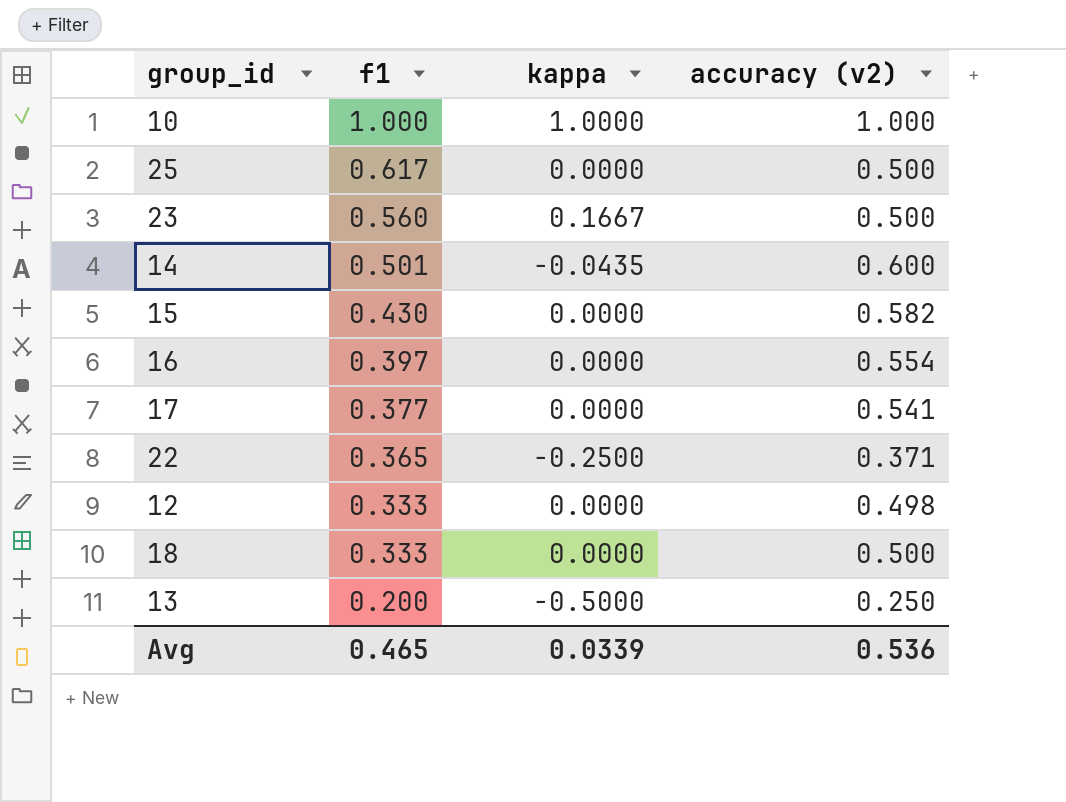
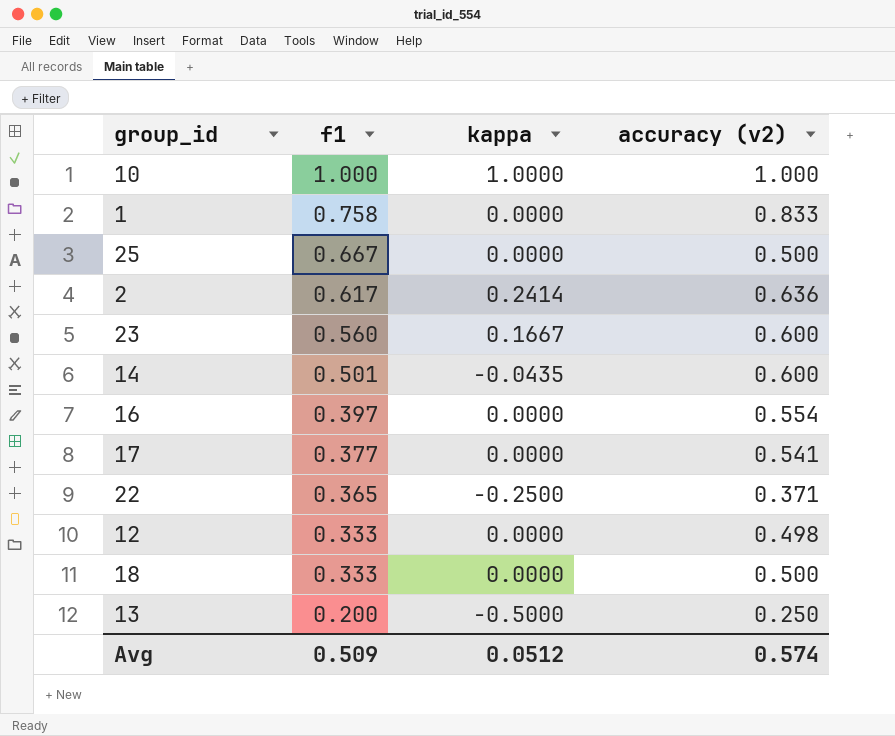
row 15: 0.430 | 0.0000 | 0.582 -> none
row 1: none -> 0.758 | 0.0000 | 0.833
25 | f1: 0.617 -> 0.667
row 2: none -> 0.617 | 0.2414 | 0.636
23 | accuracy (v2): 0.500 -> 0.600
Avg | f1: 0.465 -> 0.509
Avg | kappa: 0.0339 -> 0.0512
Avg | accuracy (v2): 0.536 -> 0.574

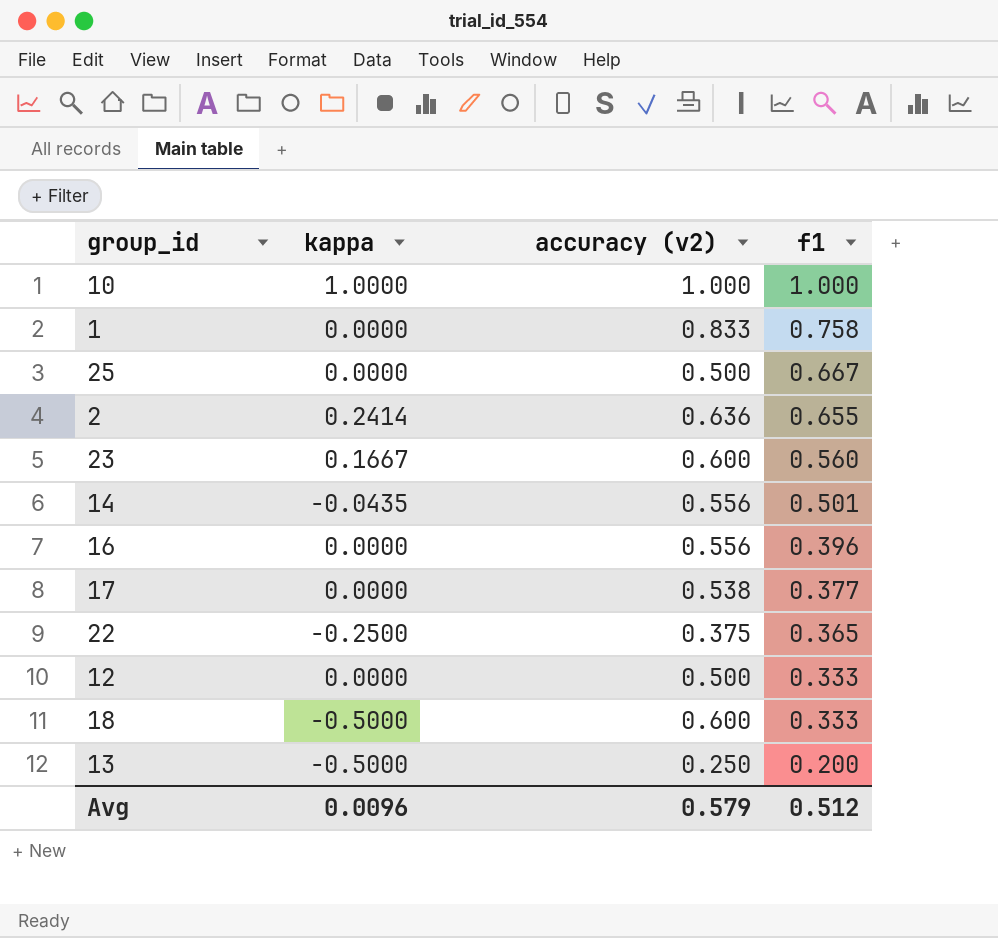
column f1 | position: 2 -> 4
2 | f1: 0.617 -> 0.655
14 | accuracy (v2): 0.600 -> 0.556
16 | accuracy (v2): 0.554 -> 0.556
16 | f1: 0.397 -> 0.396
17 | accuracy (v2): 0.541 -> 0.538
22 | accuracy (v2): 0.371 -> 0.375
12 | accuracy (v2): 0.498 -> 0.500
18 | kappa: 0.0000 -> -0.5000
18 | accuracy (v2): 0.500 -> 0.600
Avg | kappa: 0.0512 -> 0.0096
Avg | accuracy (v2): 0.574 -> 0.579
Avg | f1: 0.509 -> 0.512

